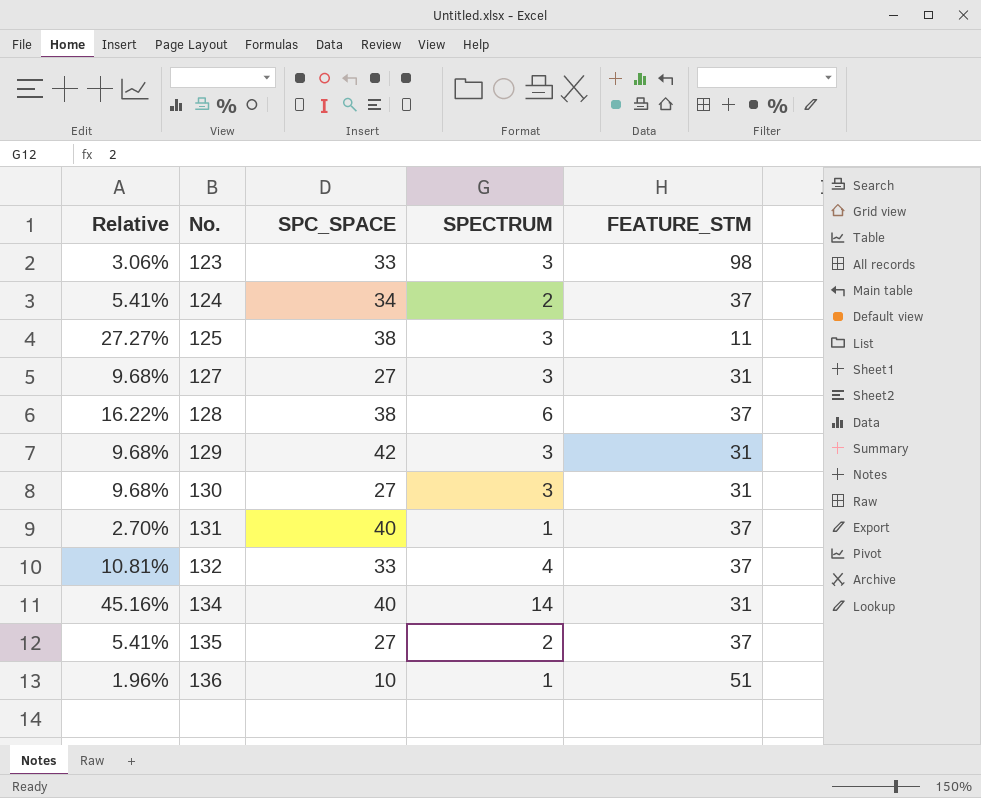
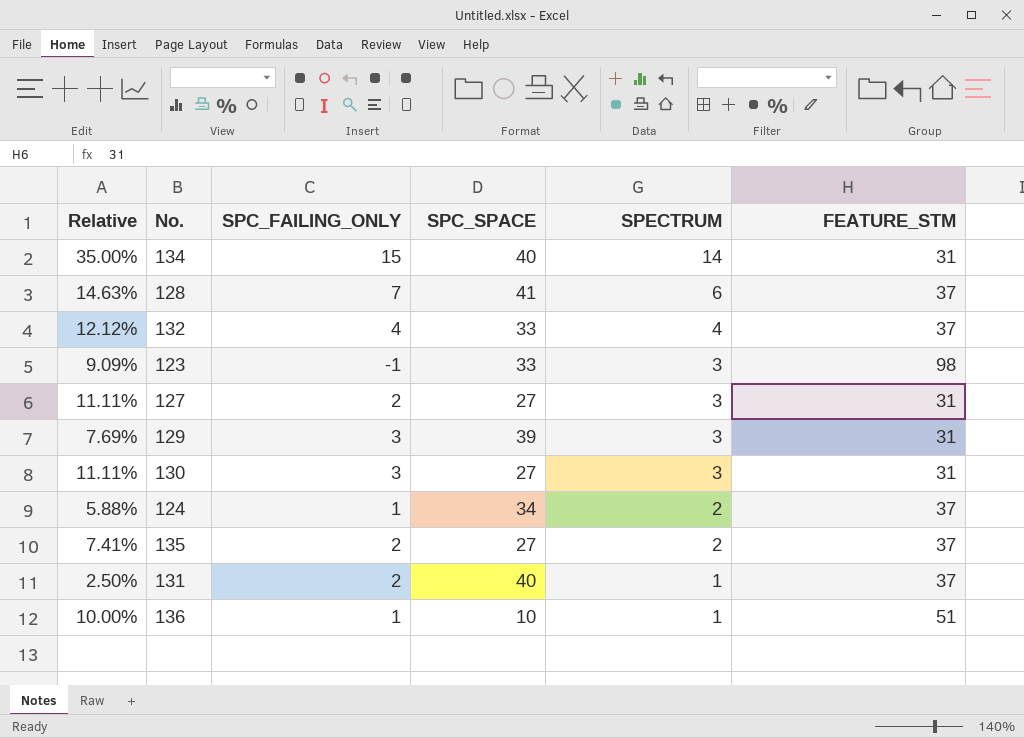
row order: No. ascending -> SPECTRUM descending
column Relative | formula: [SPECTRUM] / [FEATURE_STM] -> [SPECTRUM] / [SPC_SPACE]
column SPC_FAILING_ONLY | position: none -> 3
row 125: 27.27% | 38 | 3 | 11 -> none
128 | SPC_SPACE: 38 -> 41
129 | SPC_SPACE: 42 -> 39

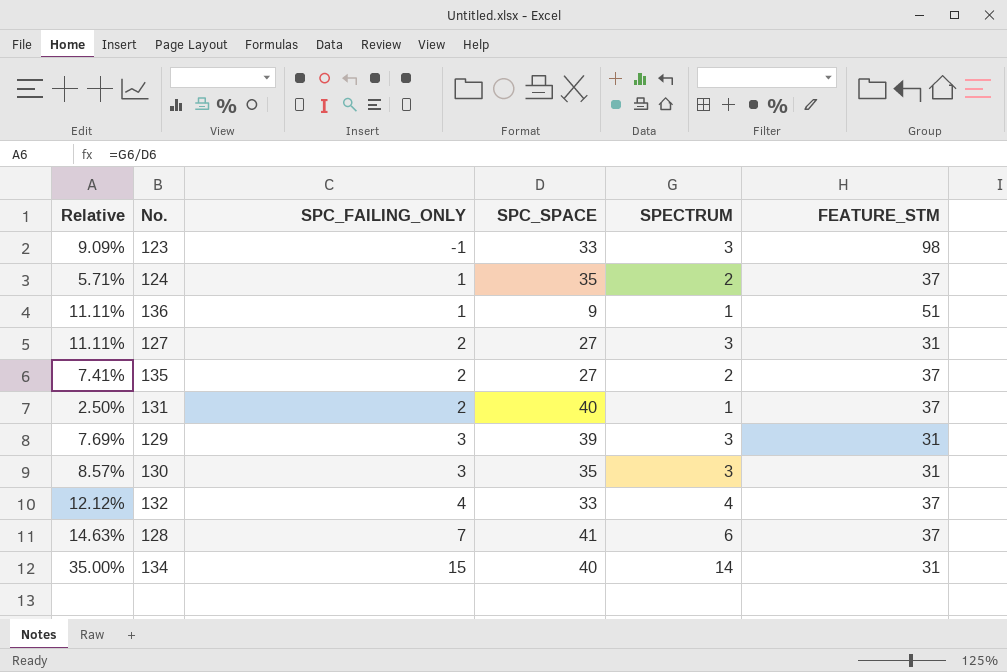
row order: SPECTRUM descending -> SPC_FAILING_ONLY ascending
124 | Relative: 5.88% -> 5.71%
124 | SPC_SPACE: 34 -> 35
136 | Relative: 10.00% -> 11.11%
136 | SPC_SPACE: 10 -> 9
130 | Relative: 11.11% -> 8.57%
130 | SPC_SPACE: 27 -> 35

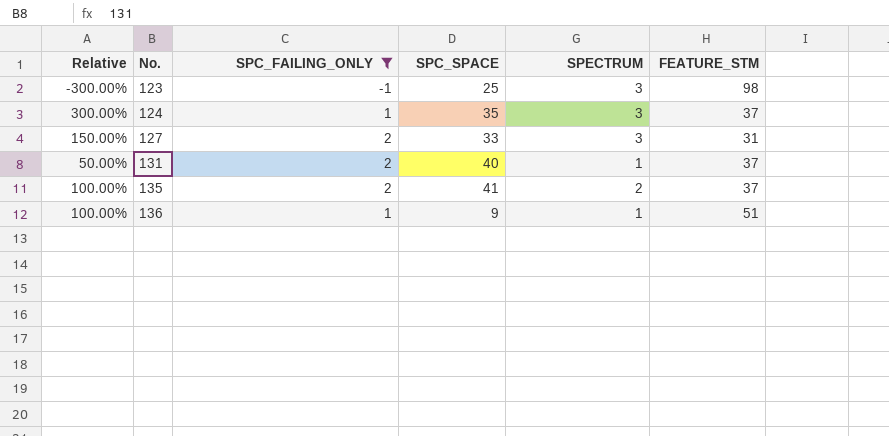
filter: none -> SPC_FAILING_ONLY <= 2
row order: SPC_FAILING_ONLY ascending -> No. ascending
column Relative | formula: [SPECTRUM] / [SPC_SPACE] -> [SPECTRUM] / [SPC_FAILING_ONLY]
123 | SPC_SPACE: 33 -> 25
124 | SPECTRUM: 2 -> 3
127 | SPC_SPACE: 27 -> 33
135 | SPC_SPACE: 27 -> 41

